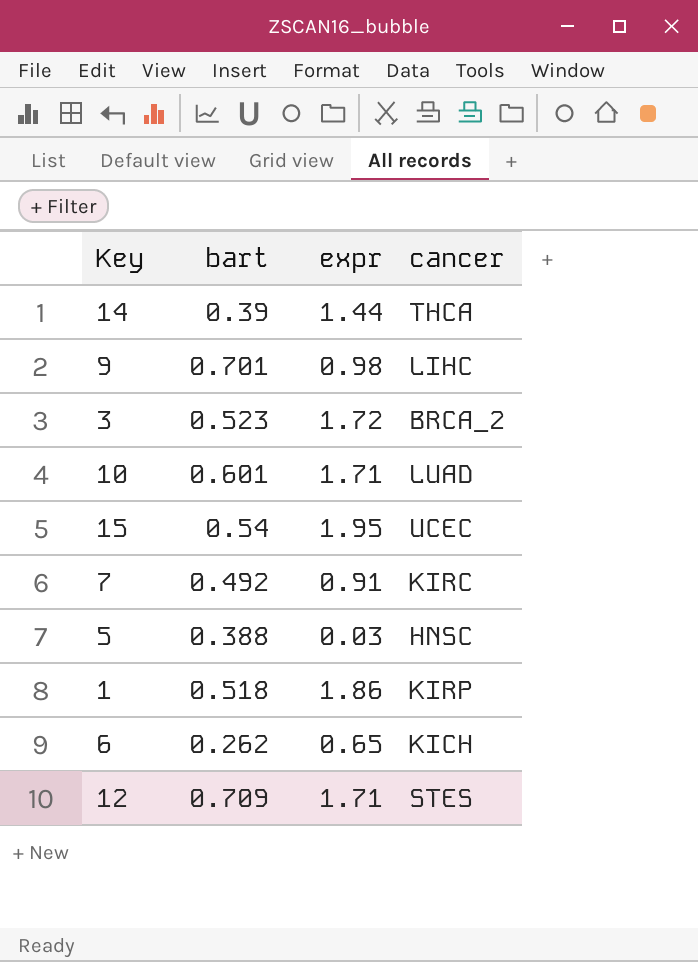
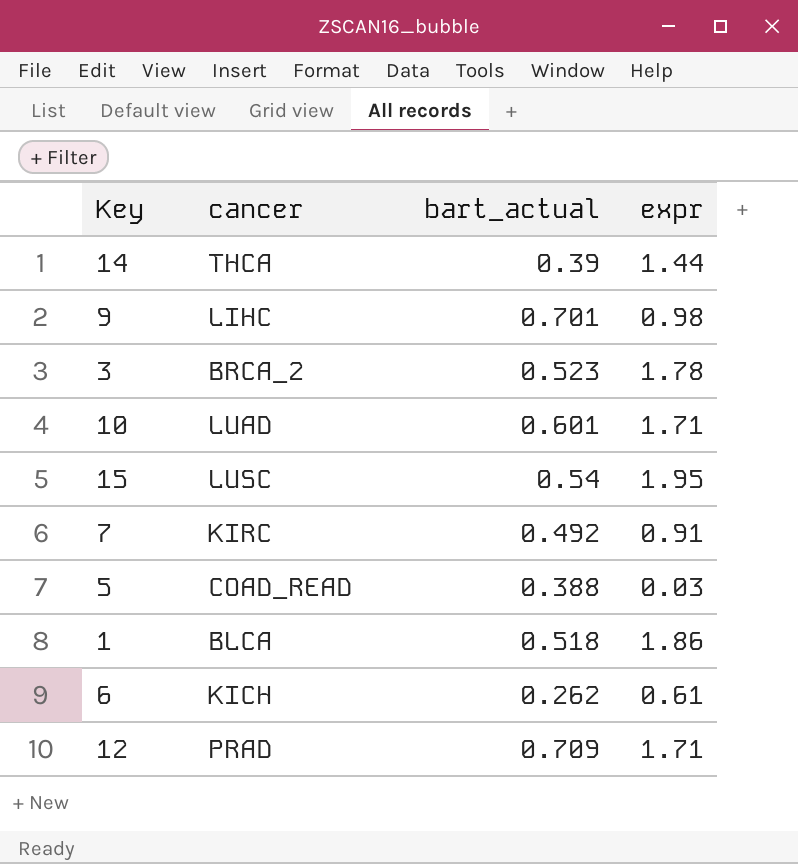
column cancer | position: 4 -> 2
column name: bart -> bart_actual
3 | expr: 1.72 -> 1.78
15 | cancer: UCEC -> LUSC
5 | cancer: HNSC -> COAD_READ
1 | cancer: KIRP -> BLCA
6 | expr: 0.65 -> 0.61
12 | cancer: STES -> PRAD

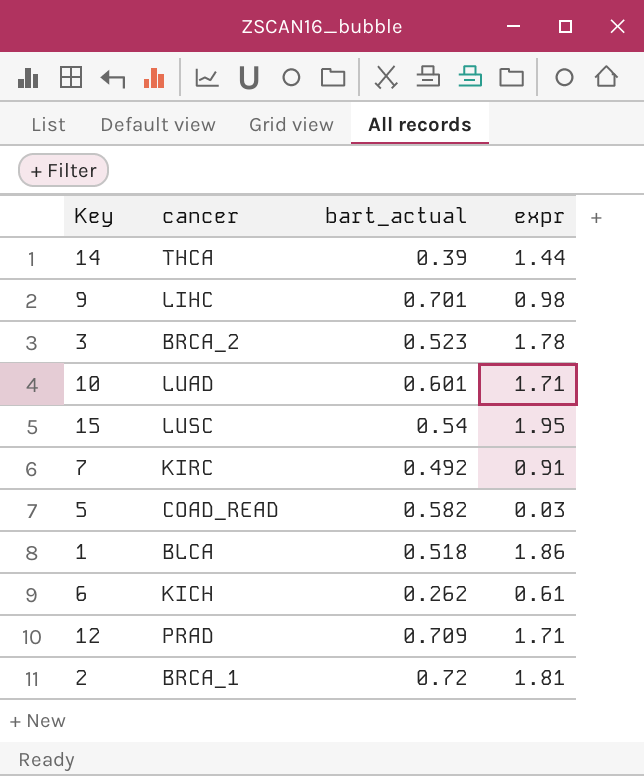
5 | bart_actual: 0.388 -> 0.582
row 2: none -> BRCA_1 | 0.72 | 1.81

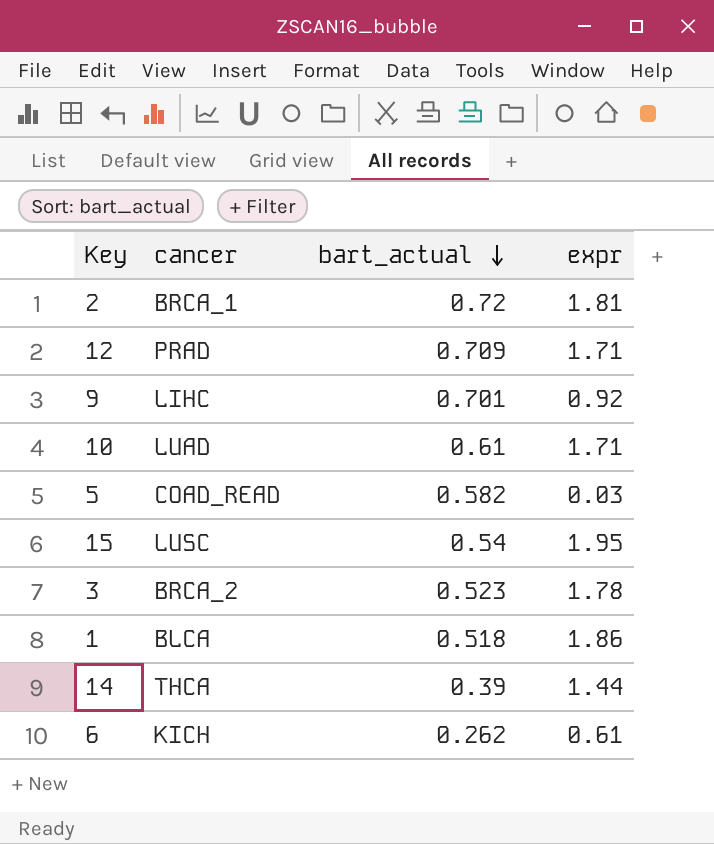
row order: none -> bart_actual descending
row 7: KIRC | 0.492 | 0.91 -> none
9 | expr: 0.98 -> 0.92
10 | bart_actual: 0.601 -> 0.61

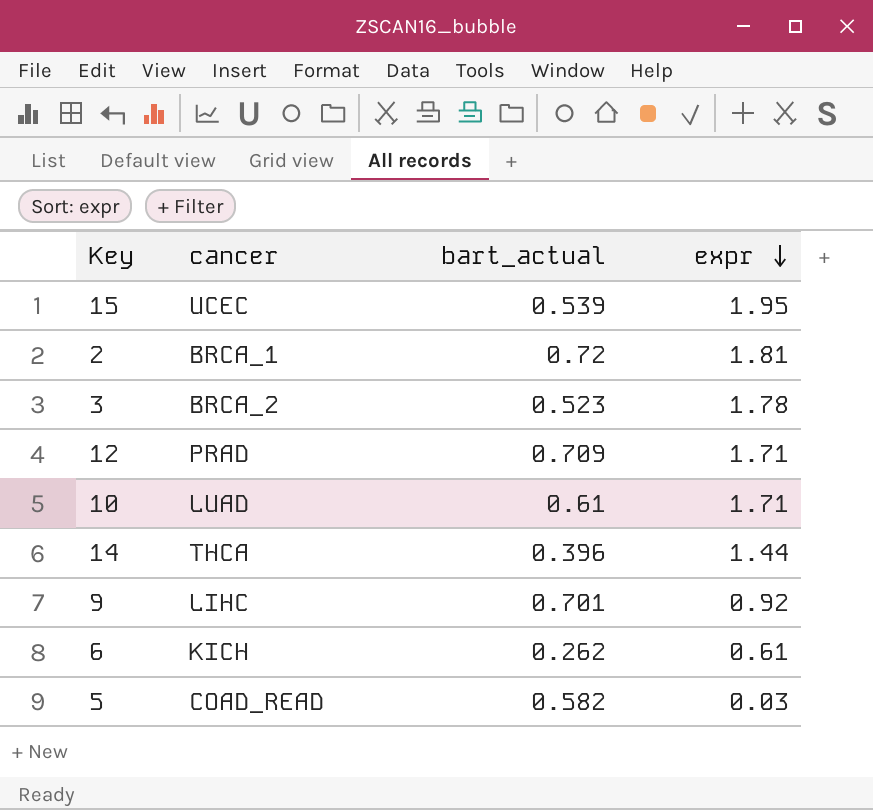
row order: bart_actual descending -> expr descending
row 1: BLCA | 0.518 | 1.86 -> none
15 | cancer: LUSC -> UCEC
15 | bart_actual: 0.54 -> 0.539
14 | bart_actual: 0.39 -> 0.396

